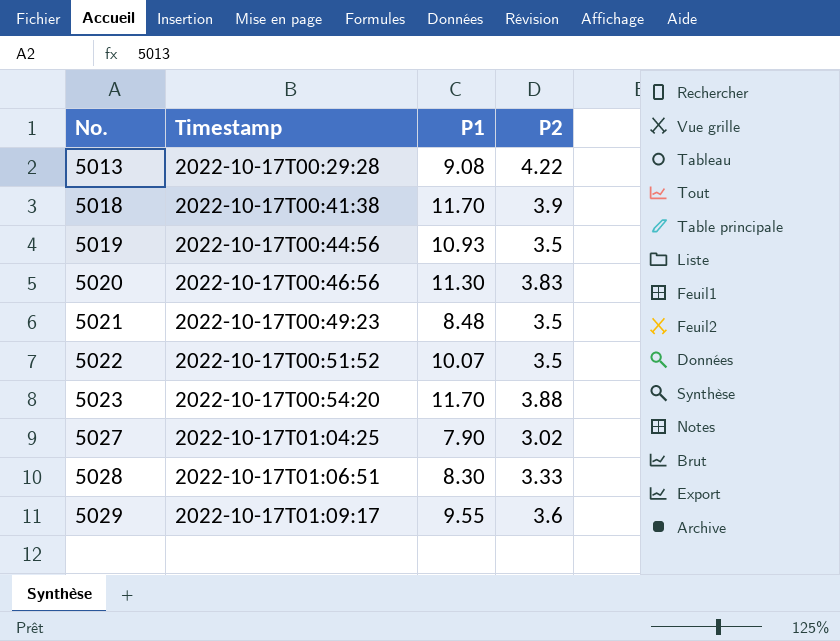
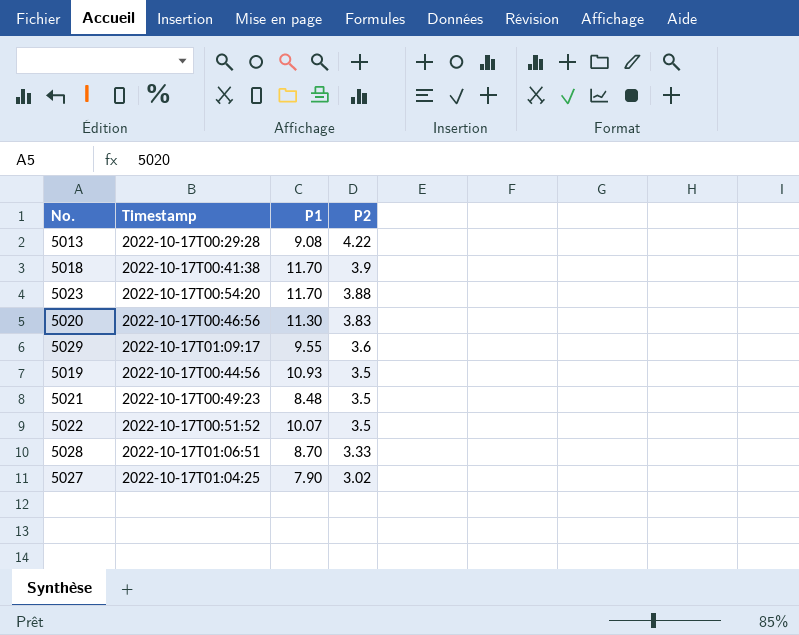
row order: No. ascending -> P2 descending
5028 | P1: 8.30 -> 8.70

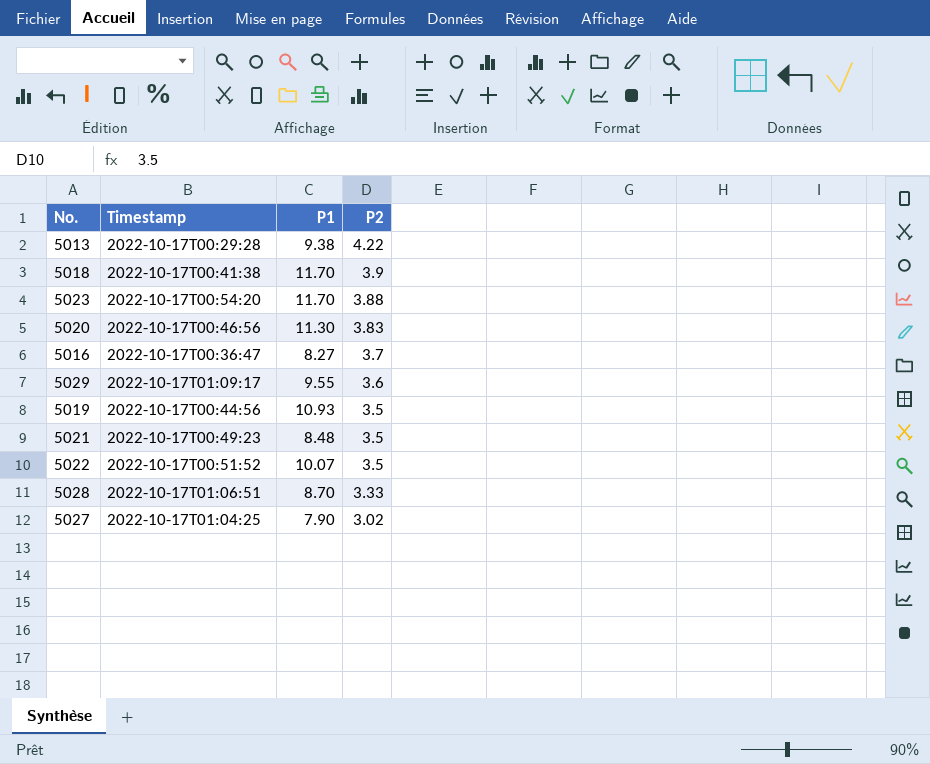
5013 | P1: 9.08 -> 9.38
row 5016: none -> 2022-10-17T00:36:47 | 8.27 | 3.7

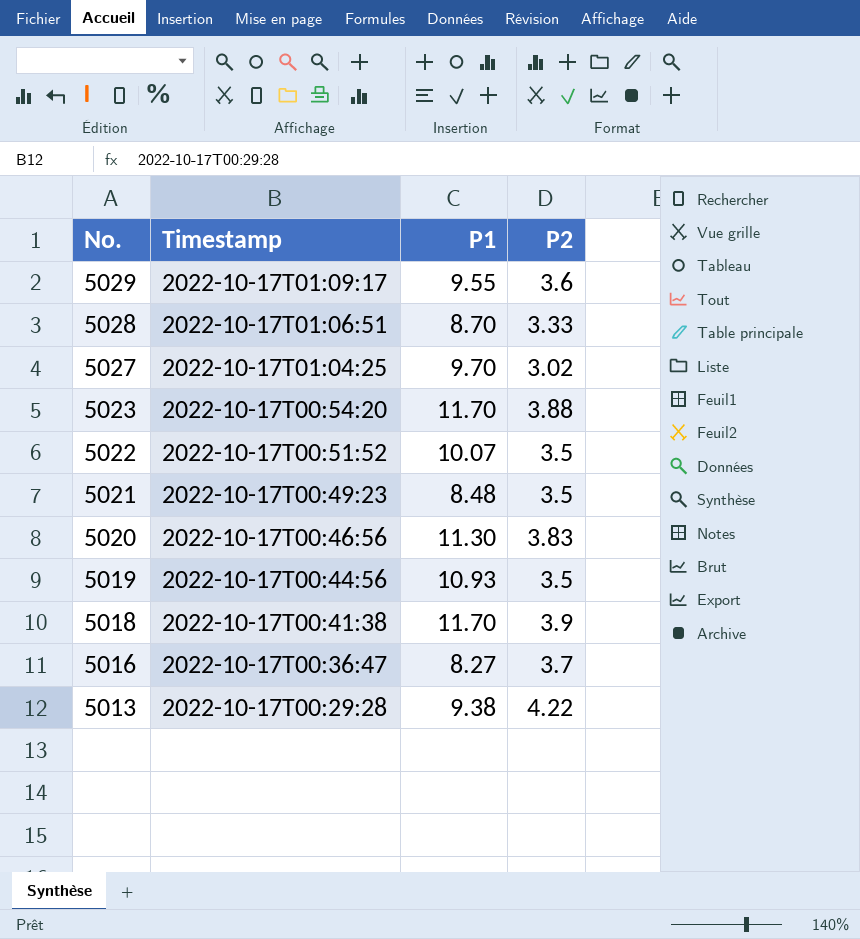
row order: P2 descending -> No. descending
5027 | P1: 7.90 -> 9.70

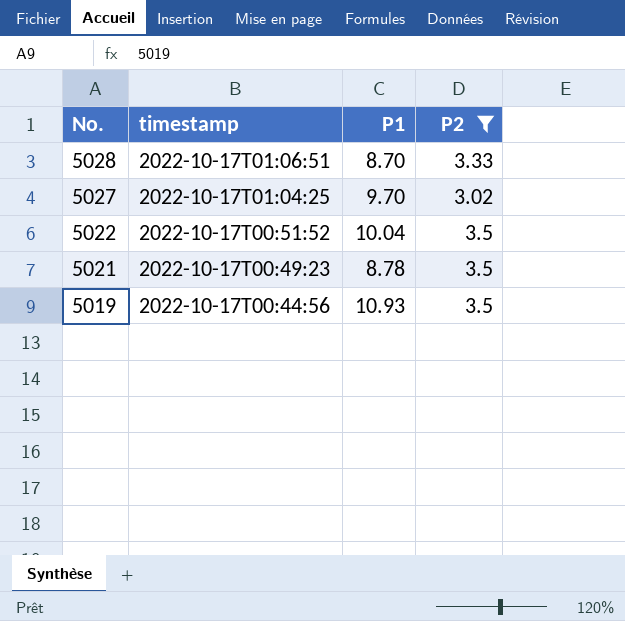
filter: none -> P2 <= 3.5
column name: Timestamp -> timestamp
5022 | P1: 10.07 -> 10.04
5021 | P1: 8.48 -> 8.78

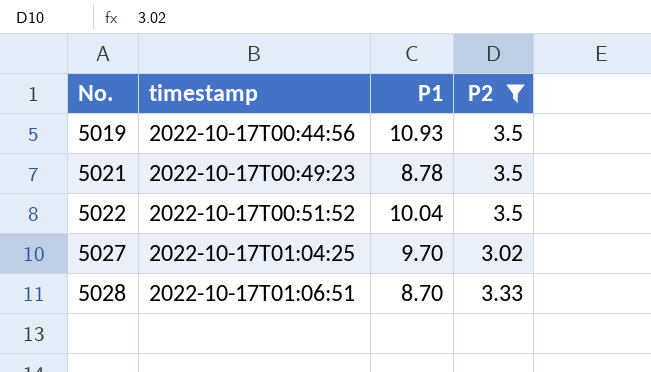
row order: No. descending -> No. ascending

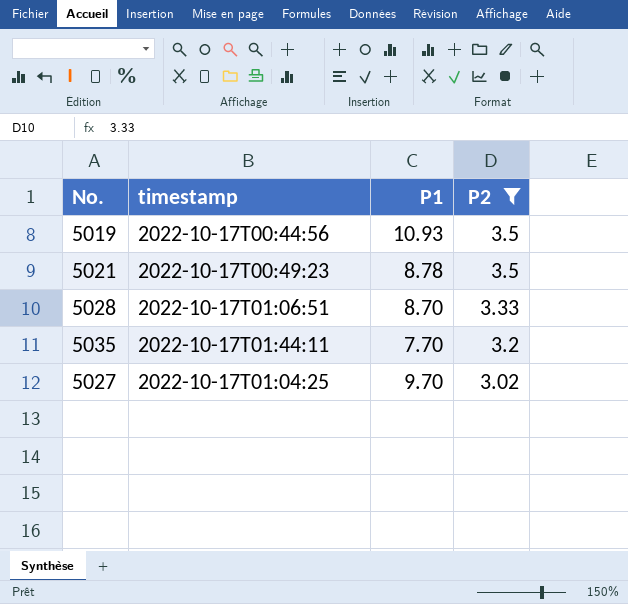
row order: No. ascending -> P2 descending
row 5022: 2022-10-17T00:51:52 | 10.04 | 3.5 -> none
row 5035: none -> 2022-10-17T01:44:11 | 7.70 | 3.2

